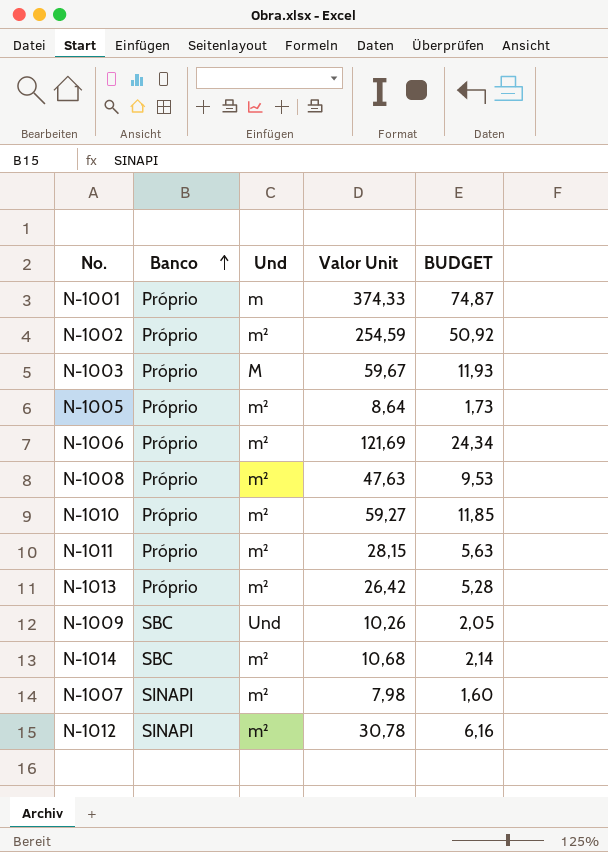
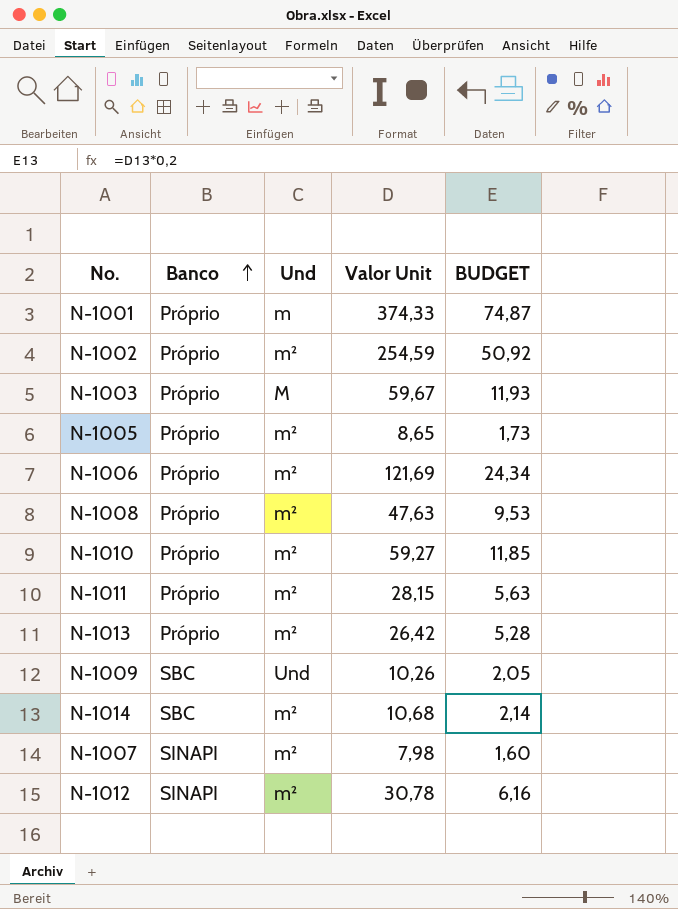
N-1005 | Valor Unit: 8,64 -> 8,65

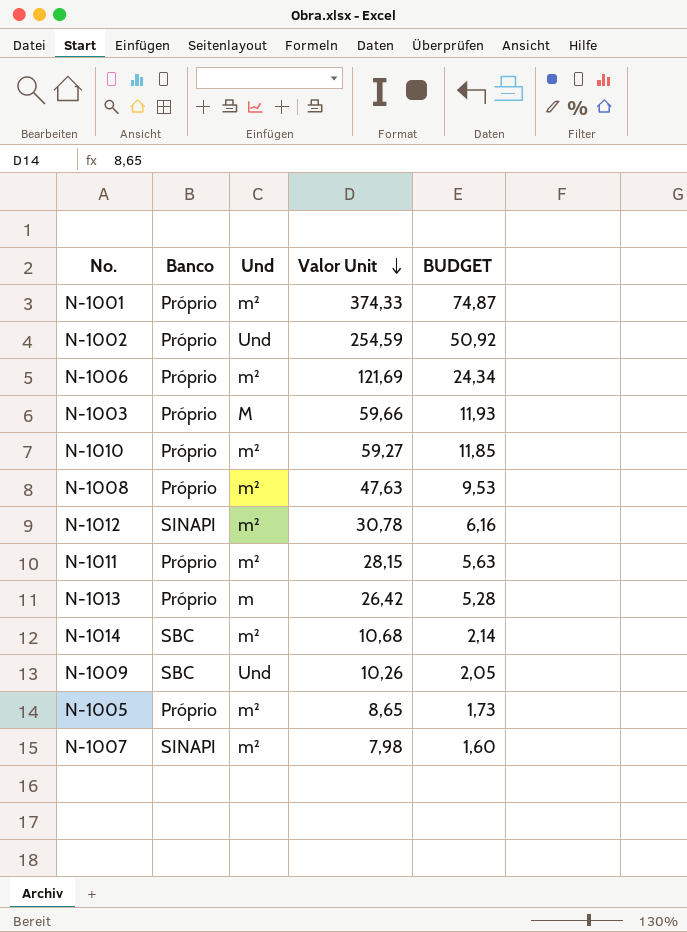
row order: Banco ascending -> Valor Unit descending
N-1001 | Und: m -> m²
N-1002 | Und: m² -> Und
N-1003 | Valor Unit: 59,67 -> 59,66
N-1013 | Und: m² -> m

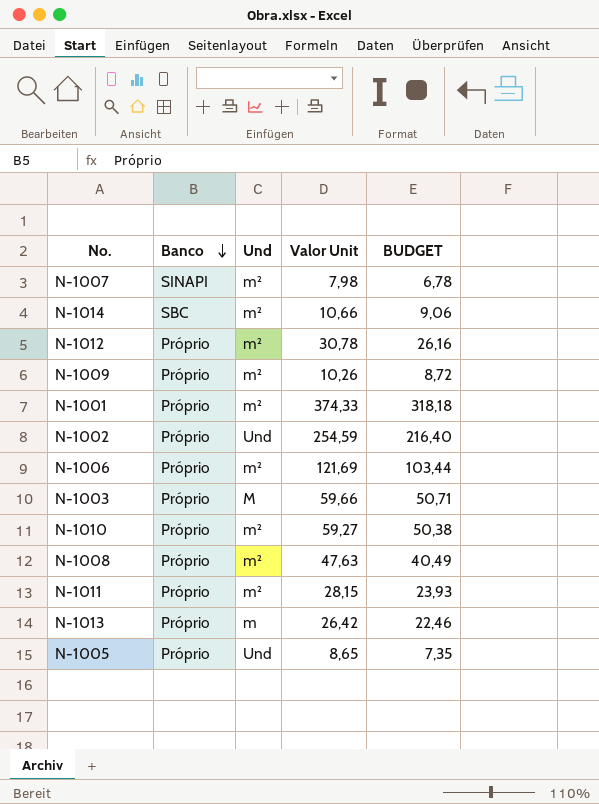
row order: Valor Unit descending -> Banco descending
column BUDGET | formula: [Valor Unit] * 0,2 -> [Valor Unit] * 0,85
N-1014 | Valor Unit: 10,68 -> 10,66
N-1012 | Banco: SINAPI -> Próprio
N-1009 | Banco: SBC -> Próprio
N-1009 | Und: Und -> m²
N-1005 | Und: m² -> Und

